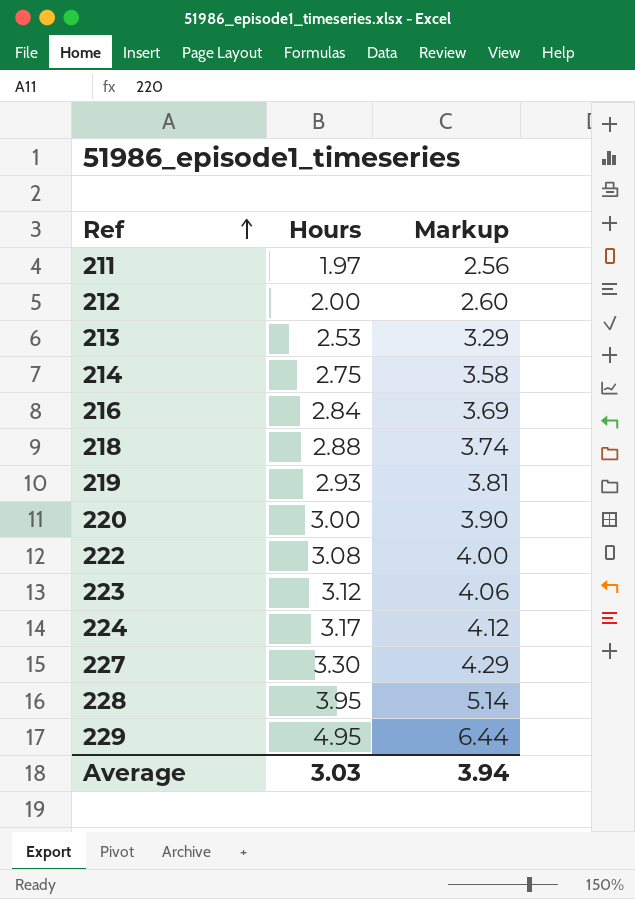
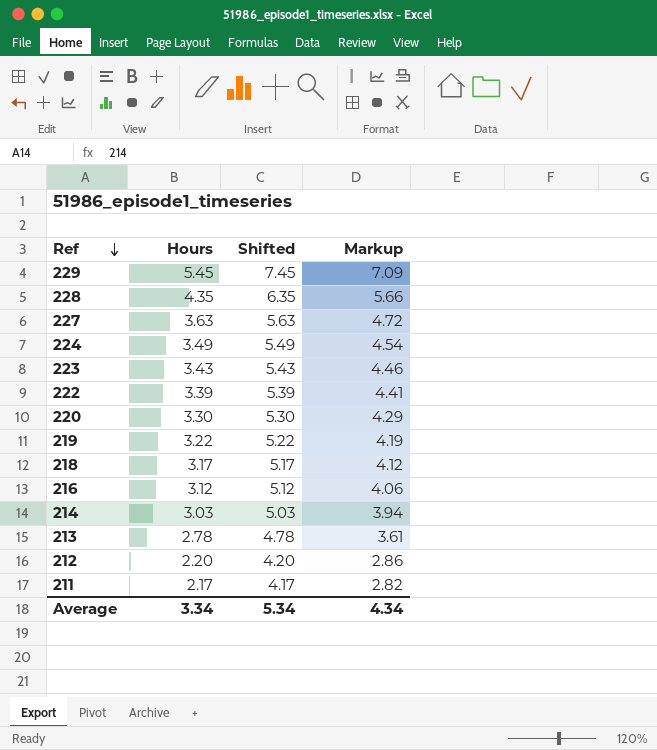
row order: Ref ascending -> Ref descending
column Shifted | formula: none -> [Hours] + 2
229 | Hours: 4.95 -> 5.45
229 | Markup: 6.44 -> 7.09
228 | Hours: 3.95 -> 4.35
228 | Markup: 5.14 -> 5.66
227 | Hours: 3.30 -> 3.63
227 | Markup: 4.29 -> 4.72
224 | Hours: 3.17 -> 3.49
224 | Markup: 4.12 -> 4.54
223 | Hours: 3.12 -> 3.43
223 | Markup: 4.06 -> 4.46
222 | Hours: 3.08 -> 3.39
222 | Markup: 4.00 -> 4.41
220 | Hours: 3.00 -> 3.30
220 | Markup: 3.90 -> 4.29
219 | Hours: 2.93 -> 3.22
219 | Markup: 3.81 -> 4.19
218 | Hours: 2.88 -> 3.17
218 | Markup: 3.74 -> 4.12
216 | Hours: 2.84 -> 3.12
216 | Markup: 3.69 -> 4.06
214 | Hours: 2.75 -> 3.03
214 | Markup: 3.58 -> 3.94
213 | Hours: 2.53 -> 2.78
213 | Markup: 3.29 -> 3.61
212 | Hours: 2.00 -> 2.20
212 | Markup: 2.60 -> 2.86
211 | Hours: 1.97 -> 2.17
211 | Markup: 2.56 -> 2.82
Average | Hours: 3.03 -> 3.34
Average | Markup: 3.94 -> 4.34

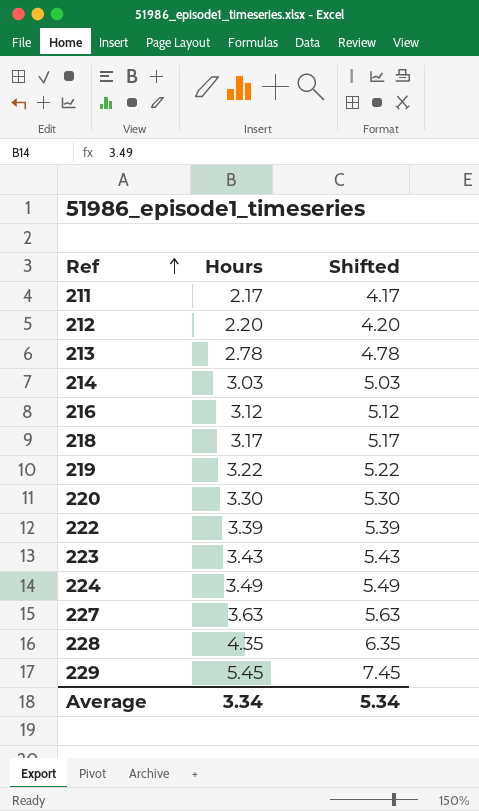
row order: Ref descending -> Ref ascending
column Markup | formula: [Hours] * 1.3 -> none

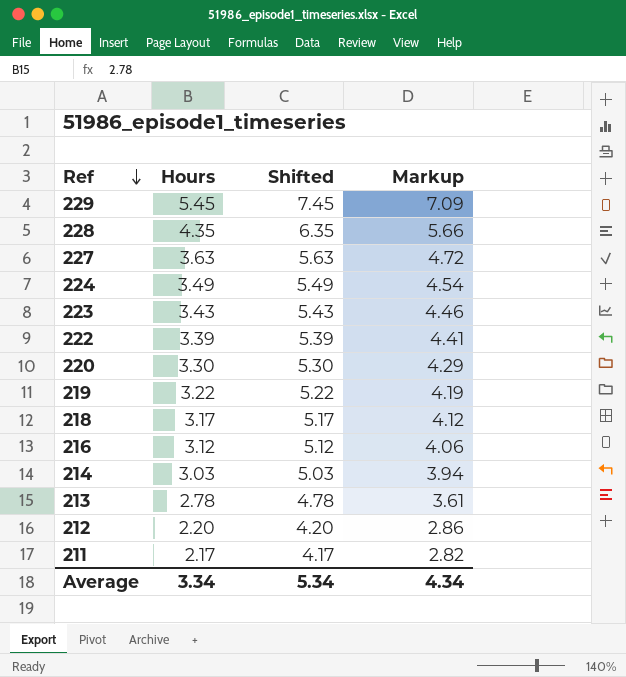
row order: Ref ascending -> Ref descending
column Markup | formula: none -> [Hours] * 1.3

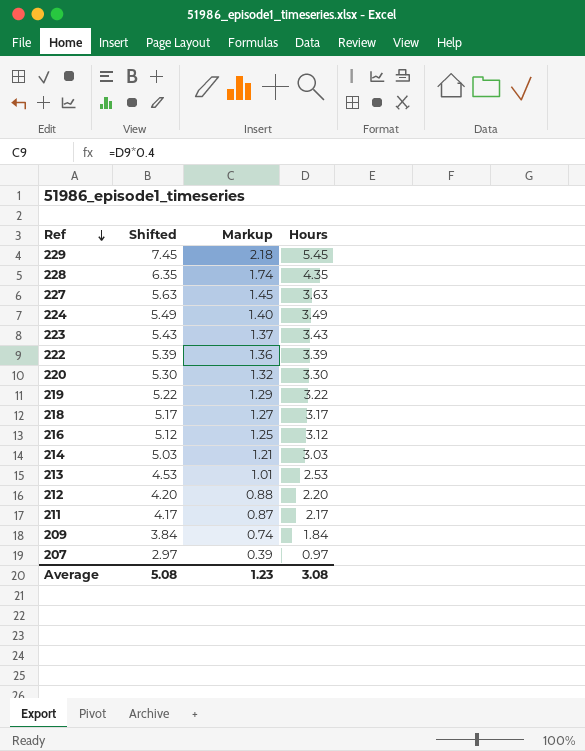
column Markup | formula: [Hours] * 1.3 -> [Hours] * 0.4
column Hours | position: 2 -> 4
213 | Shifted: 4.78 -> 4.53
213 | Hours: 2.78 -> 2.53
row 209: none -> 3.84 | 0.74 | 1.84
row 207: none -> 2.97 | 0.39 | 0.97
Average | Shifted: 5.34 -> 5.08
Average | Markup: 4.34 -> 1.23
Average | Hours: 3.34 -> 3.08

